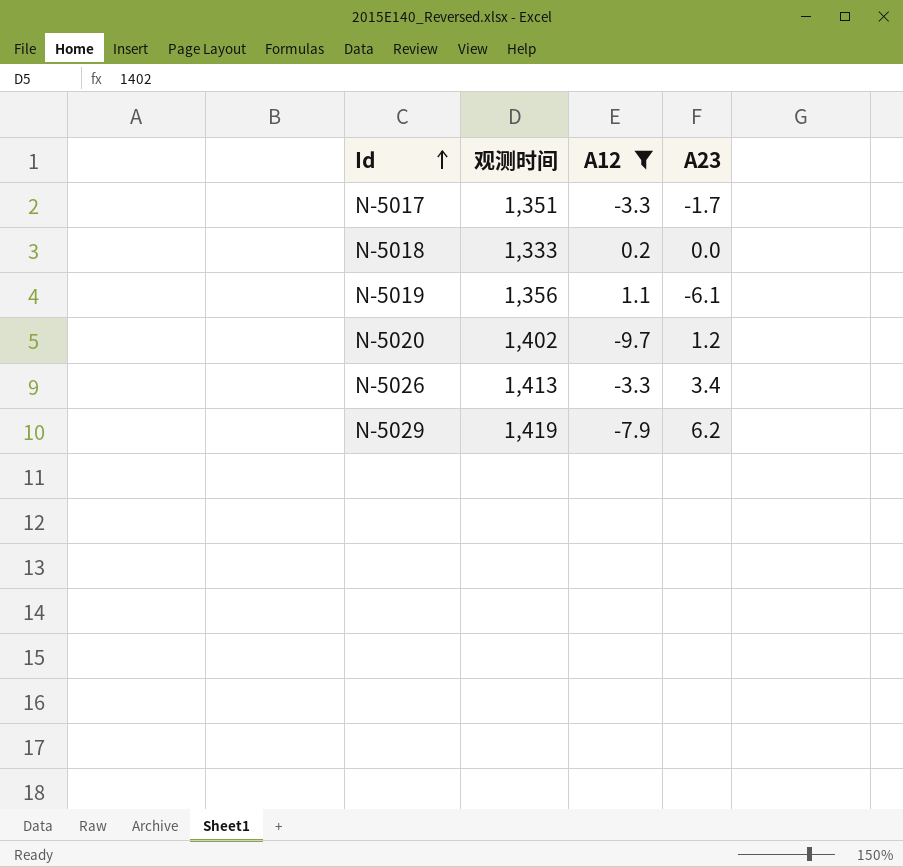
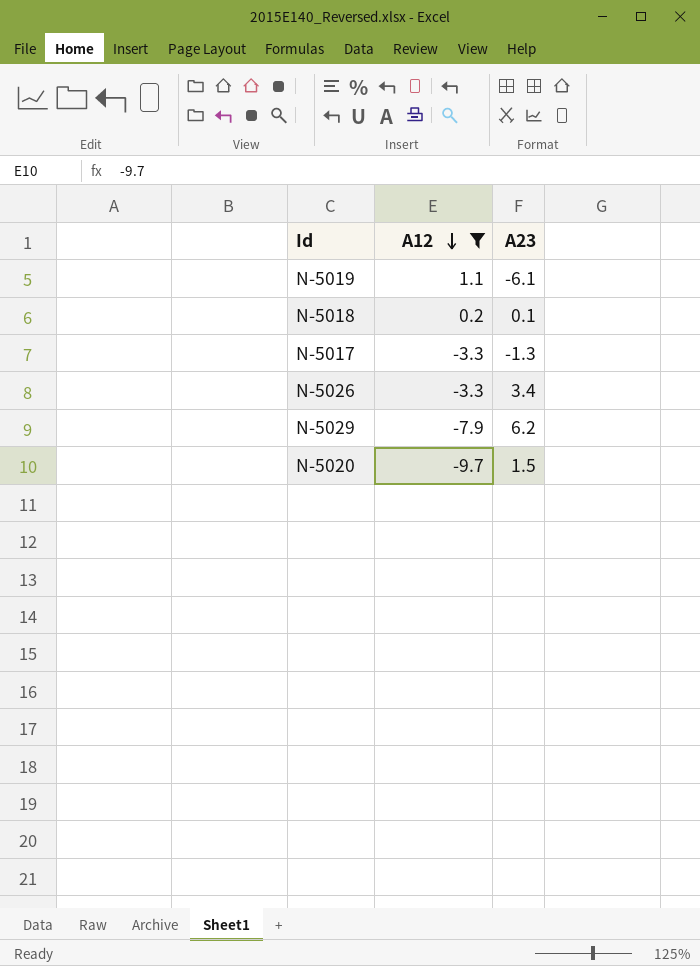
row order: Id ascending -> A12 descending
column 观测时间 | position: 2 -> none
N-5018 | A23: 0.0 -> 0.1
N-5017 | A23: -1.7 -> -1.3
N-5020 | A23: 1.2 -> 1.5

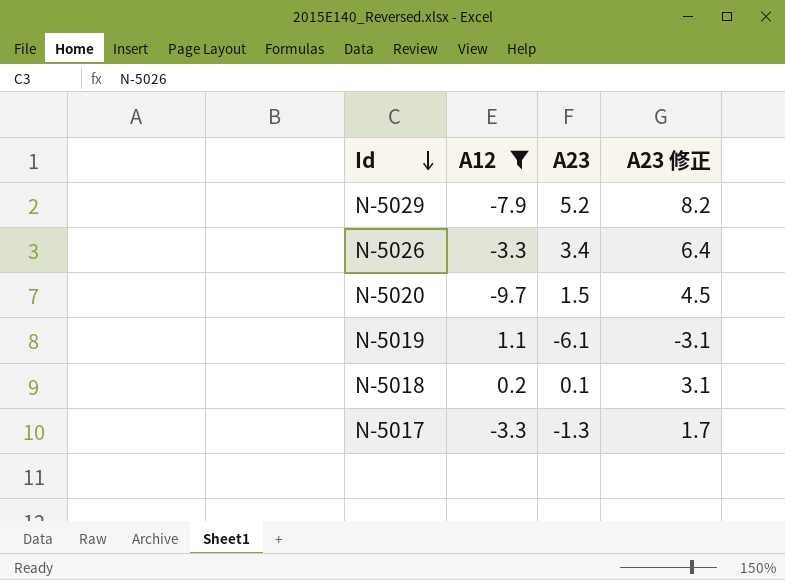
row order: A12 descending -> Id descending
column A23 修正 | formula: none -> [A23] + 3
N-5029 | A23: 6.2 -> 5.2

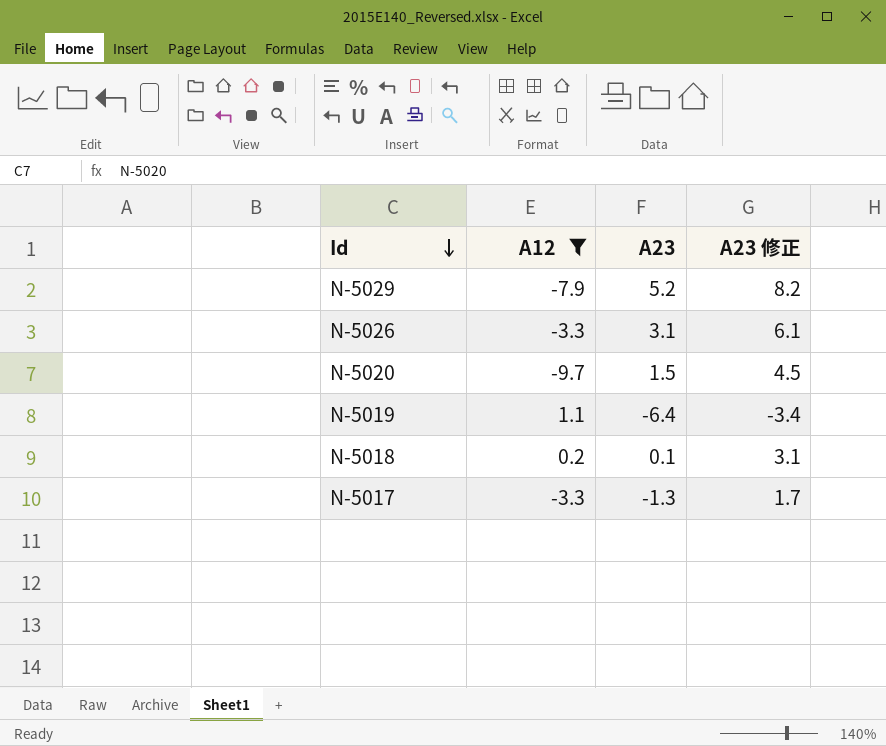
N-5026 | A23: 3.4 -> 3.1
N-5026 | A23 修正: 6.4 -> 6.1
N-5019 | A23: -6.1 -> -6.4
N-5019 | A23 修正: -3.1 -> -3.4

